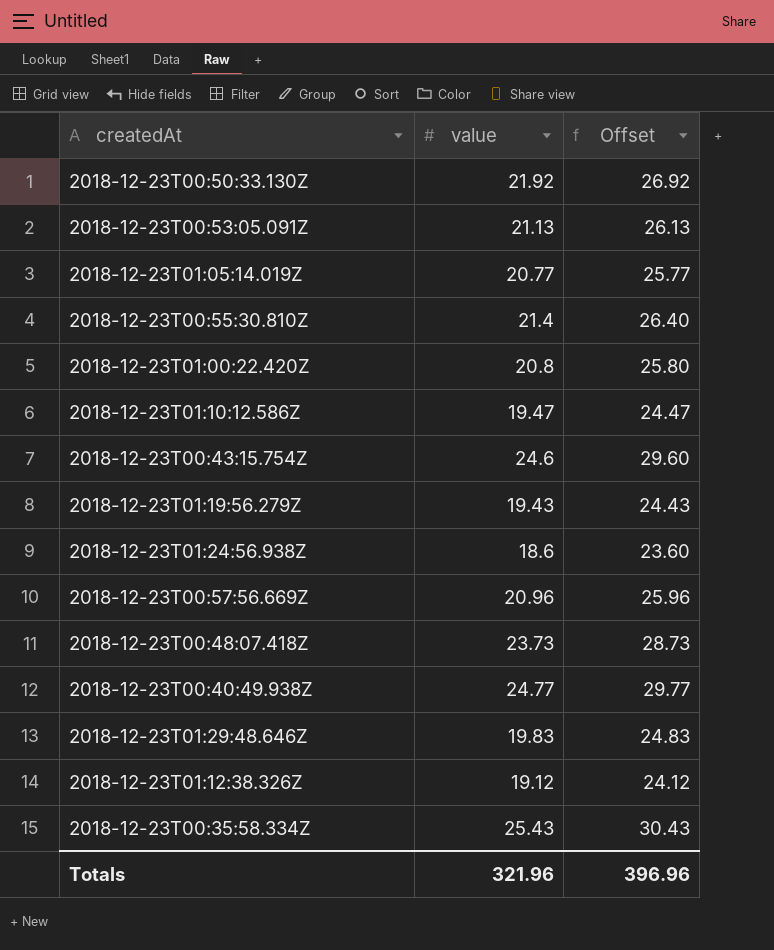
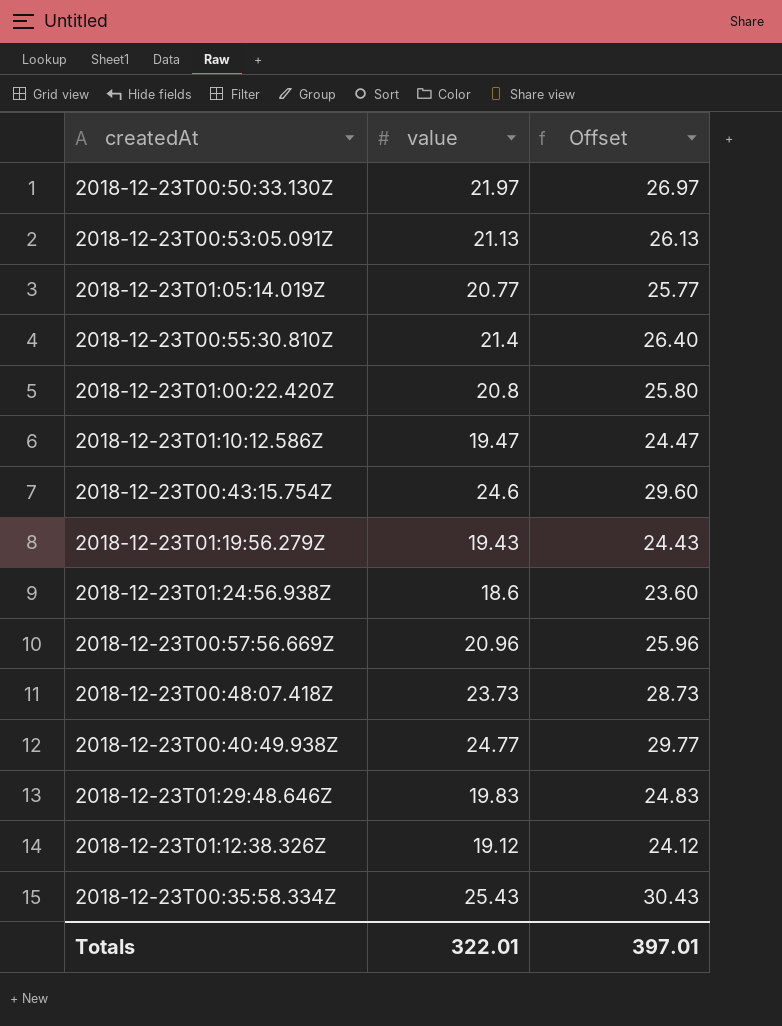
2018-12-23T00:50:33.130Z | value: 21.92 -> 21.97
2018-12-23T00:50:33.130Z | Offset: 26.92 -> 26.97
Totals | value: 321.96 -> 322.01
Totals | Offset: 396.96 -> 397.01

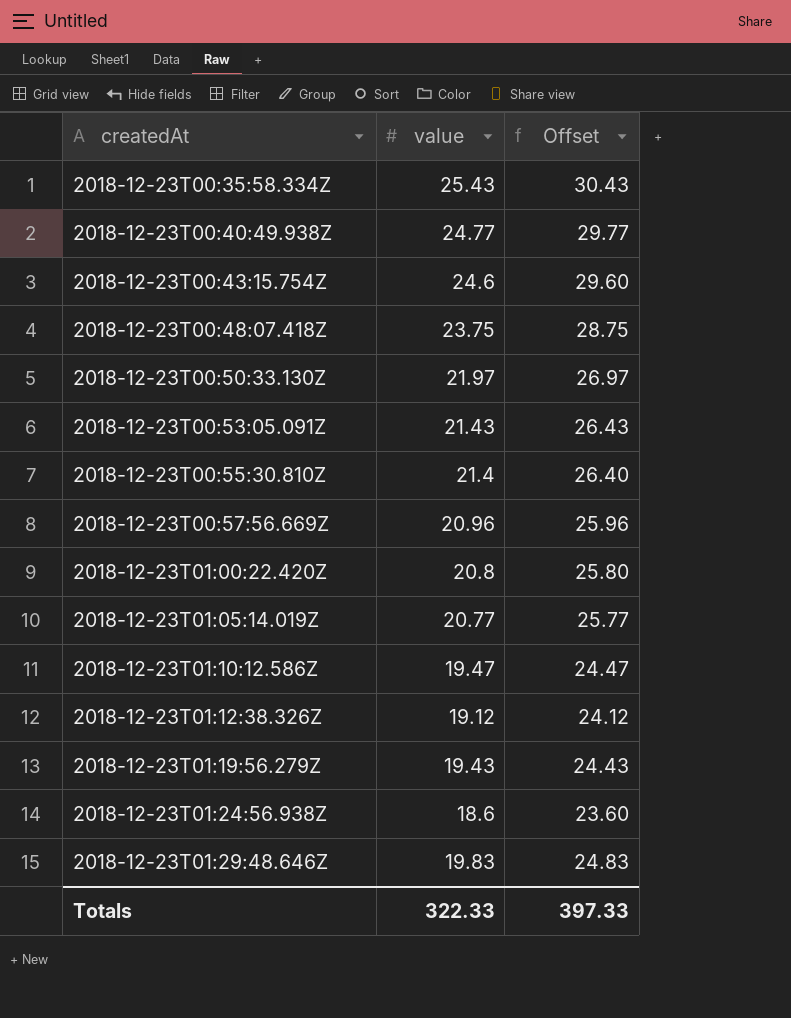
row order: none -> createdAt ascending
2018-12-23T00:48:07.418Z | value: 23.73 -> 23.75
2018-12-23T00:48:07.418Z | Offset: 28.73 -> 28.75
2018-12-23T00:53:05.091Z | value: 21.13 -> 21.43
2018-12-23T00:53:05.091Z | Offset: 26.13 -> 26.43
Totals | value: 322.01 -> 322.33
Totals | Offset: 397.01 -> 397.33

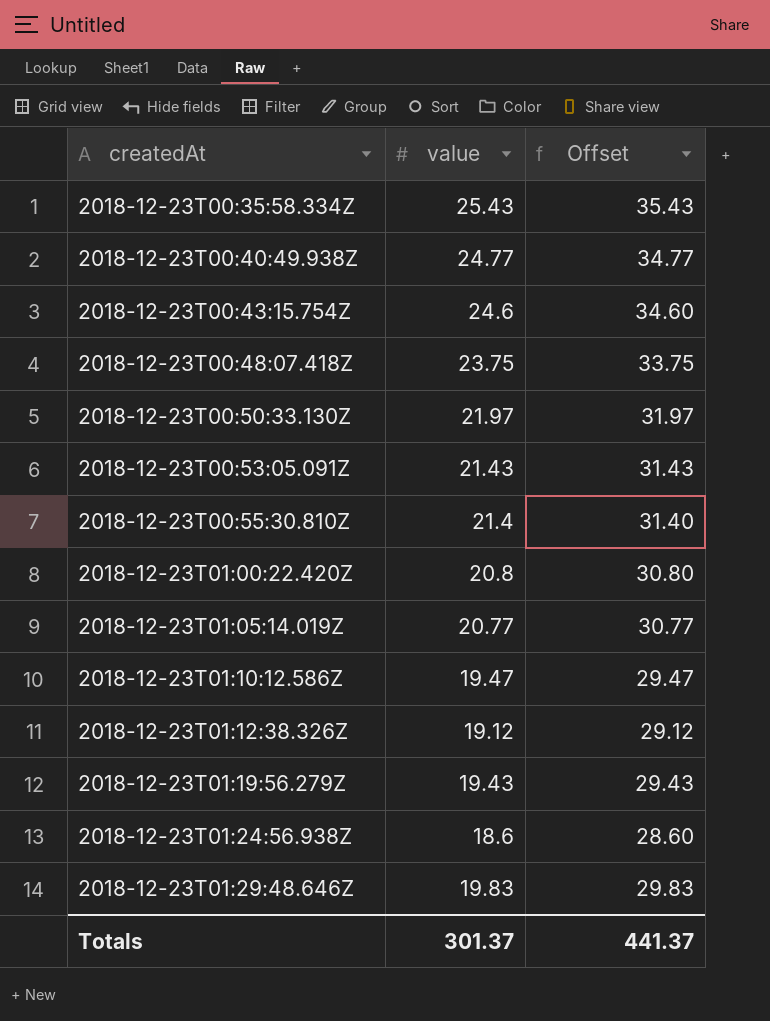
column Offset | formula: [value] + 5 -> [value] + 10
row 2018-12-23T00:57:56.669Z: 20.96 | 25.96 -> none
Totals | value: 322.33 -> 301.37
Totals | Offset: 397.33 -> 441.37

